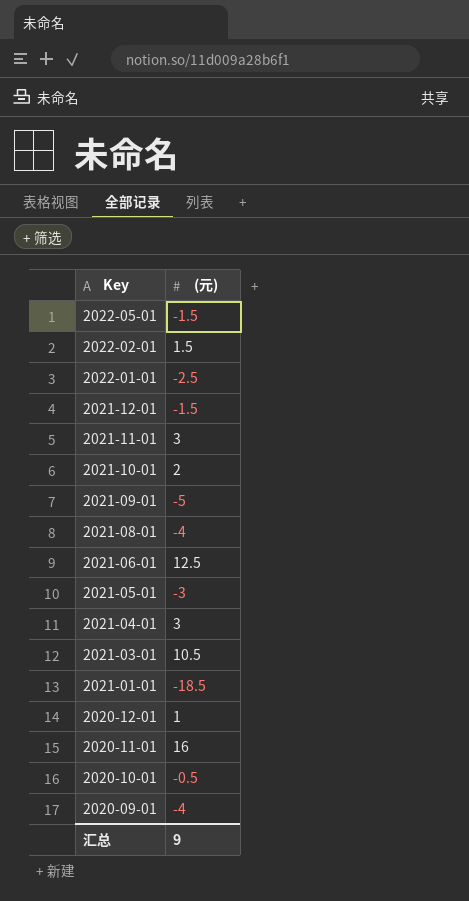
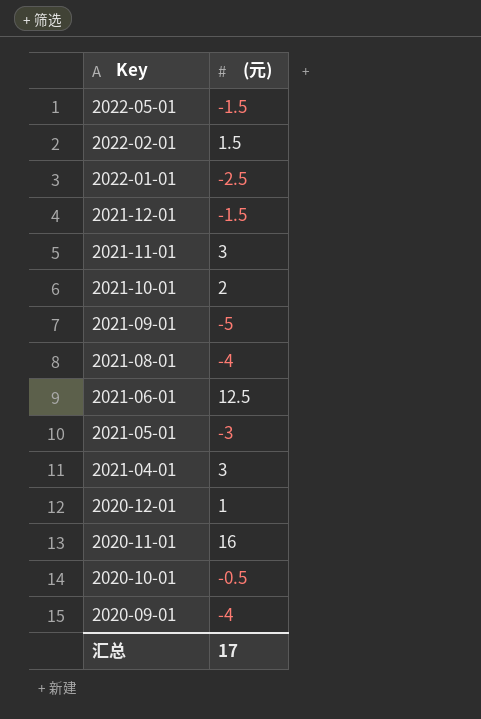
row 2021-03-01: 10.5 -> none
row 2021-01-01: -18.5 -> none
汇总 | (元): 9 -> 17

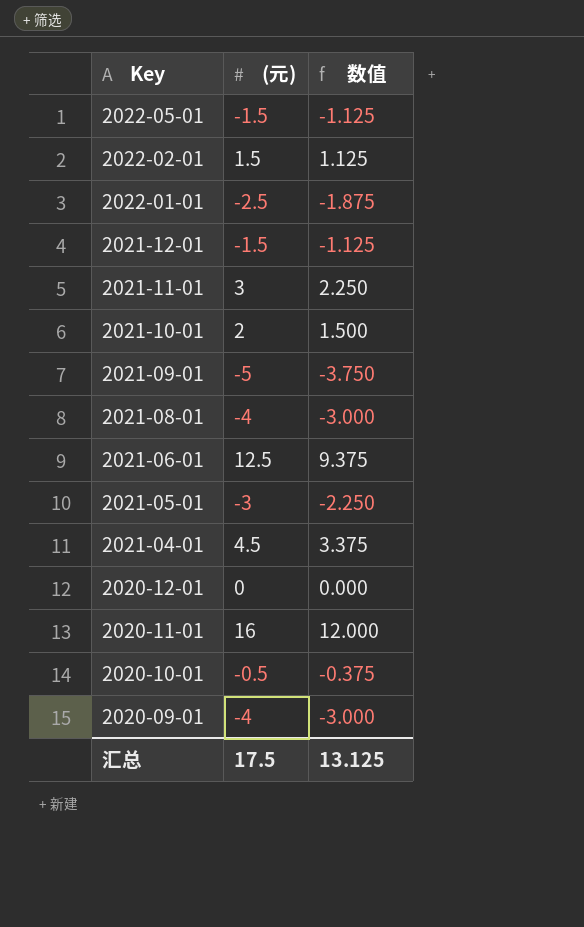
column 数值 | formula: none -> [(元)] * 0.75
2021-04-01 | (元): 3 -> 4.5
2020-12-01 | (元): 1 -> 0
汇总 | (元): 17 -> 17.5

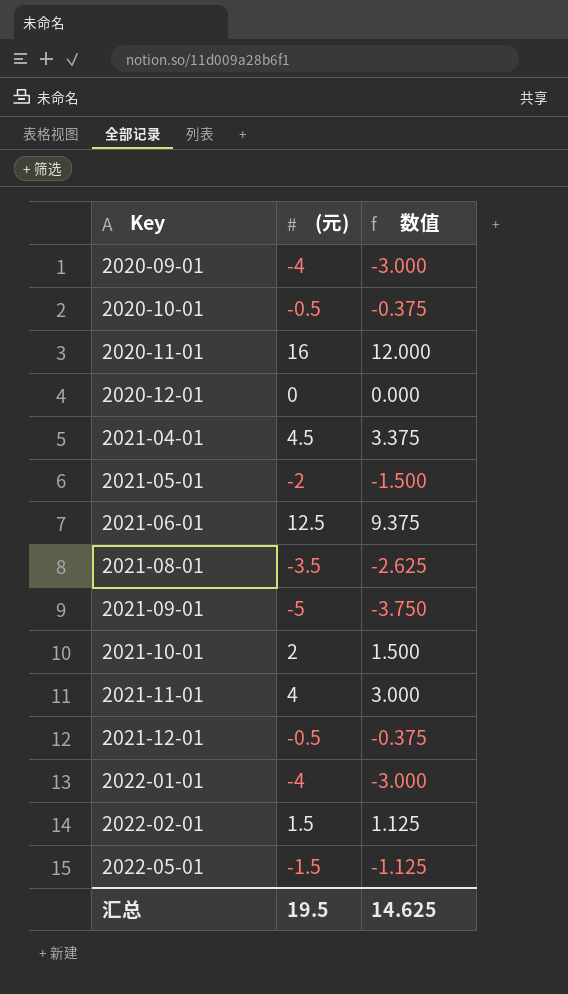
row order: Key descending -> Key ascending
2021-05-01 | (元): -3 -> -2
2021-05-01 | 数值: -2.250 -> -1.500
2021-08-01 | (元): -4 -> -3.5
2021-08-01 | 数值: -3.000 -> -2.625
2021-11-01 | (元): 3 -> 4
2021-11-01 | 数值: 2.250 -> 3.000
2021-12-01 | (元): -1.5 -> -0.5
2021-12-01 | 数值: -1.125 -> -0.375
2022-01-01 | (元): -2.5 -> -4
2022-01-01 | 数值: -1.875 -> -3.000
汇总 | (元): 17.5 -> 19.5
汇总 | 数值: 13.125 -> 14.625

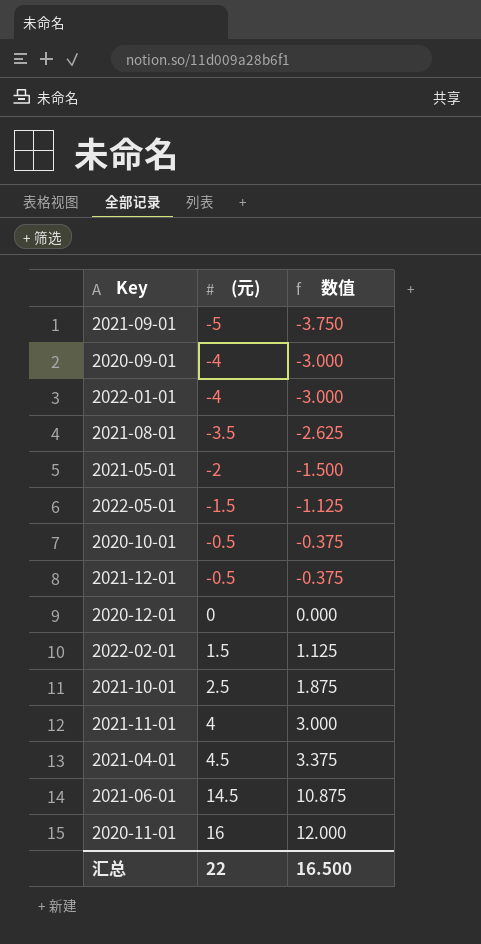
row order: Key ascending -> (元) ascending
2021-10-01 | (元): 2 -> 2.5
2021-10-01 | 数值: 1.500 -> 1.875
2021-06-01 | (元): 12.5 -> 14.5
2021-06-01 | 数值: 9.375 -> 10.875
汇总 | (元): 19.5 -> 22
汇总 | 数值: 14.625 -> 16.500

